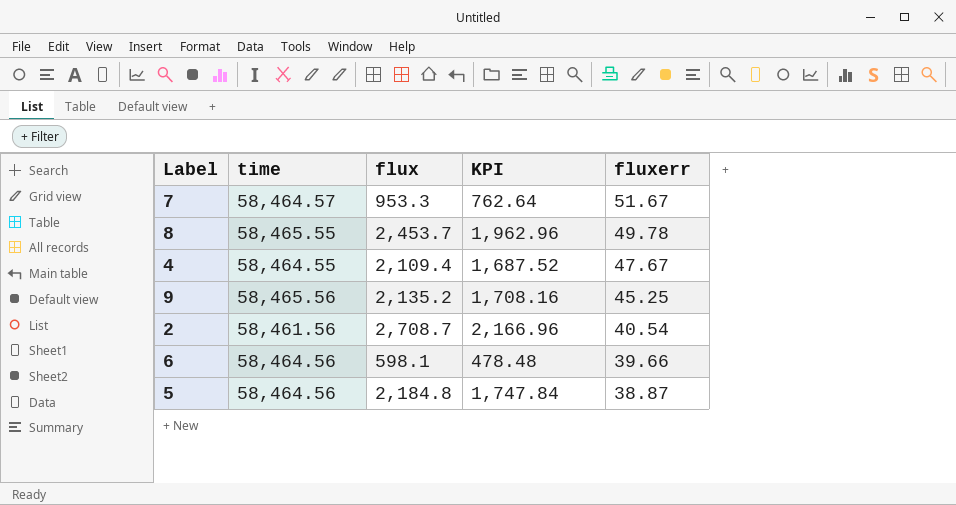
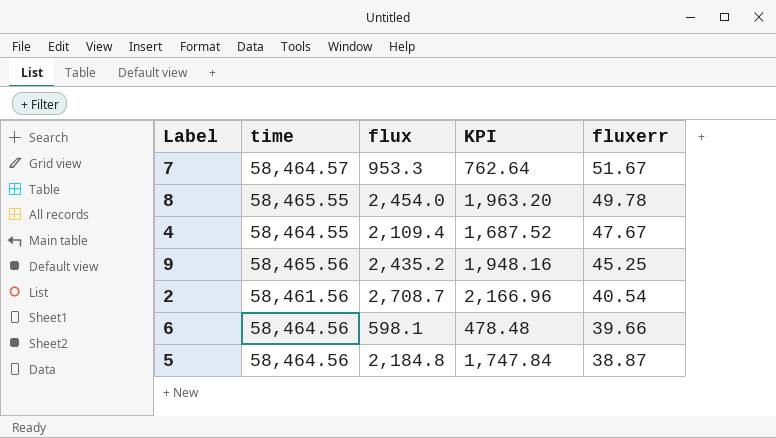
8 | flux: 2,453.7 -> 2,454.0
8 | KPI: 1,962.96 -> 1,963.20
9 | flux: 2,135.2 -> 2,435.2
9 | KPI: 1,708.16 -> 1,948.16

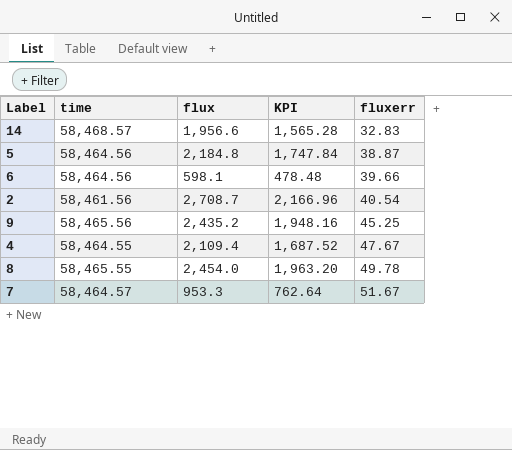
row order: fluxerr descending -> fluxerr ascending
row 14: none -> 58,468.57 | 1,956.6 | 1,565.28 | 32.83

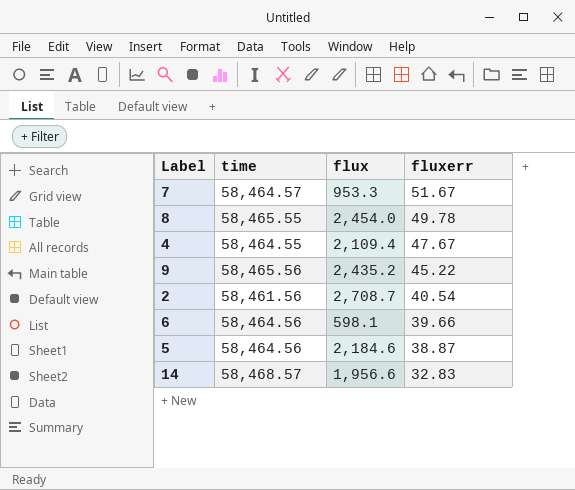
row order: fluxerr ascending -> fluxerr descending
column KPI | formula: [flux] * 0.8 -> none
9 | fluxerr: 45.25 -> 45.22
5 | flux: 2,184.8 -> 2,184.6

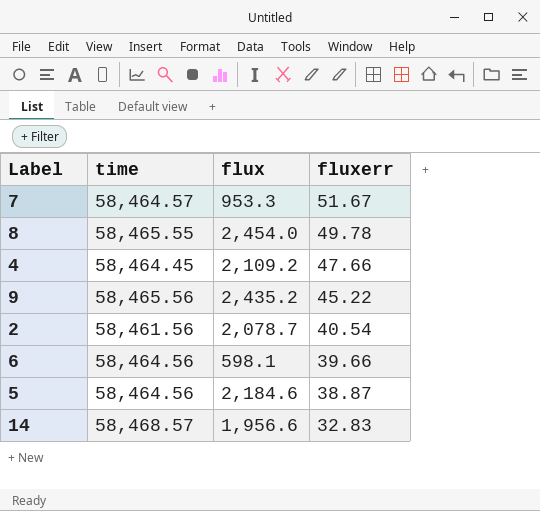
4 | time: 58,464.55 -> 58,464.45
4 | flux: 2,109.4 -> 2,109.2
4 | fluxerr: 47.67 -> 47.66
2 | flux: 2,708.7 -> 2,078.7

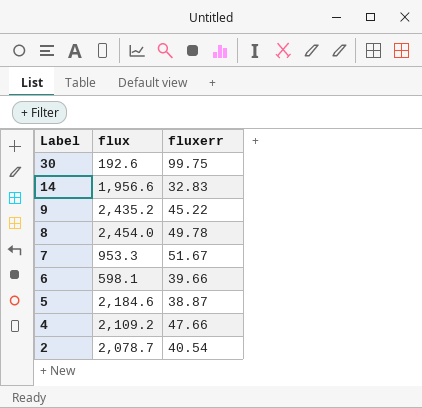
row order: fluxerr descending -> Label descending
column time | position: 2 -> none
row 30: none -> 192.6 | 99.75

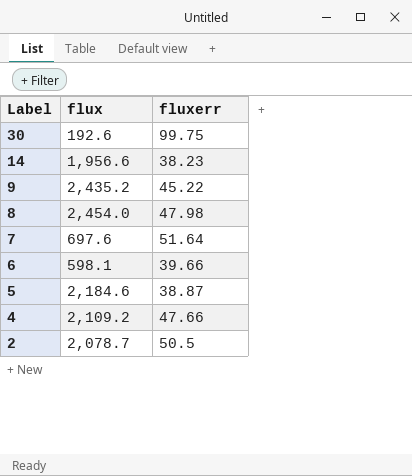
14 | fluxerr: 32.83 -> 38.23
8 | fluxerr: 49.78 -> 47.98
7 | flux: 953.3 -> 697.6
7 | fluxerr: 51.67 -> 51.64
2 | fluxerr: 40.54 -> 50.5

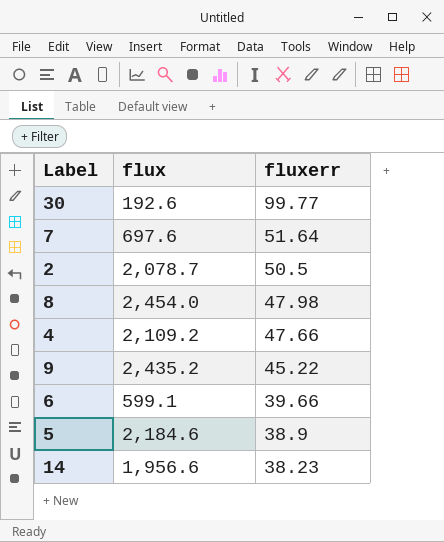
row order: Label descending -> fluxerr descending
30 | fluxerr: 99.75 -> 99.77
6 | flux: 598.1 -> 599.1
5 | fluxerr: 38.87 -> 38.9

